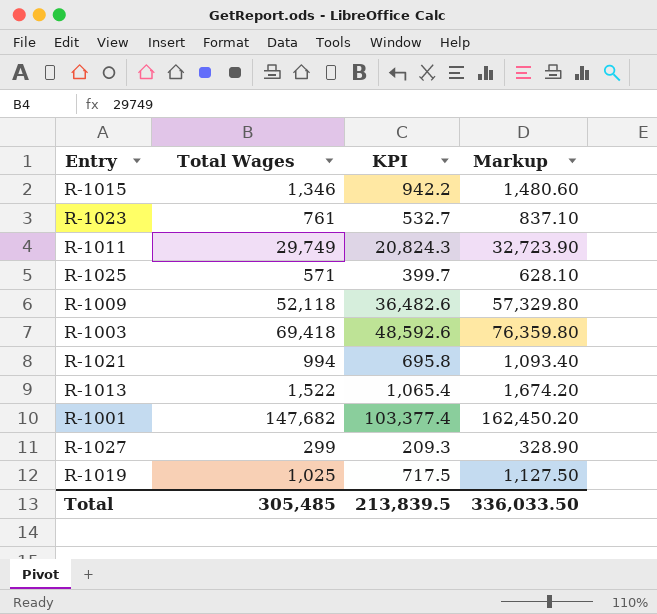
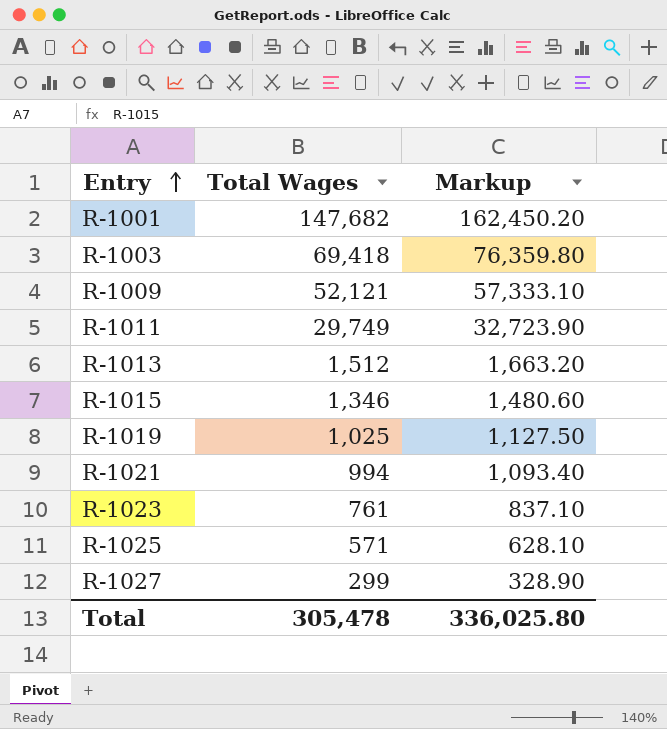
row order: none -> Entry ascending
column KPI | formula: [Total Wages] * 0.7 -> none
R-1009 | Total Wages: 52,118 -> 52,121
R-1009 | Markup: 57,329.80 -> 57,333.10
R-1013 | Total Wages: 1,522 -> 1,512
R-1013 | Markup: 1,674.20 -> 1,663.20
Total | Total Wages: 305,485 -> 305,478
Total | Markup: 336,033.50 -> 336,025.80

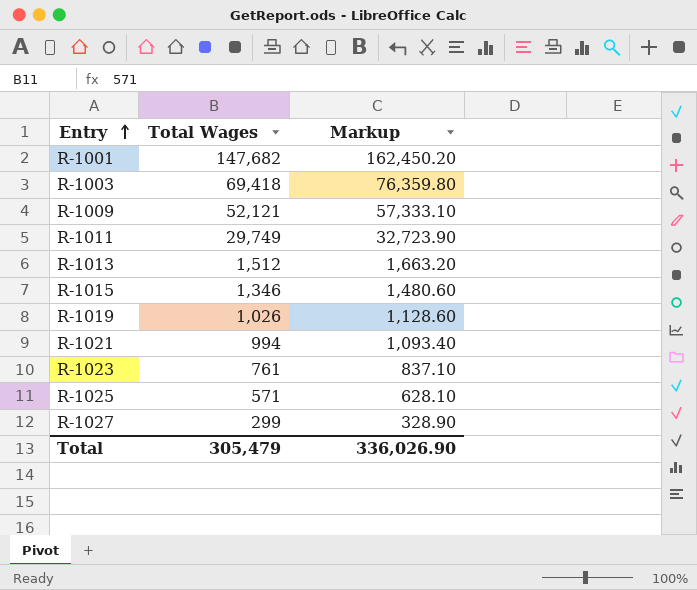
R-1019 | Total Wages: 1,025 -> 1,026
R-1019 | Markup: 1,127.50 -> 1,128.60
Total | Total Wages: 305,478 -> 305,479
Total | Markup: 336,025.80 -> 336,026.90

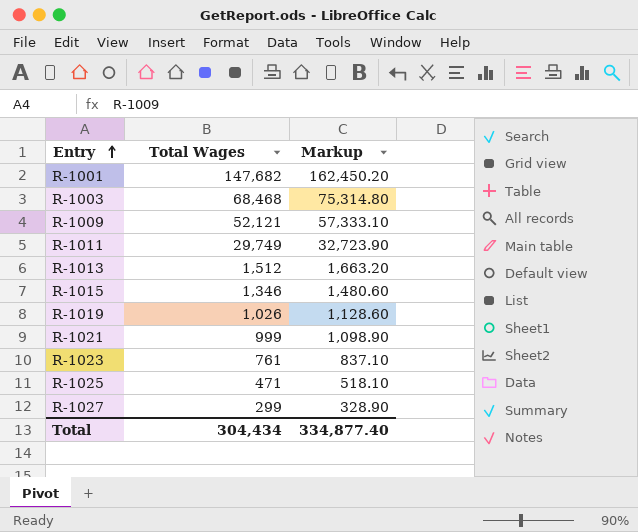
R-1003 | Total Wages: 69,418 -> 68,468
R-1003 | Markup: 76,359.80 -> 75,314.80
R-1021 | Total Wages: 994 -> 999
R-1021 | Markup: 1,093.40 -> 1,098.90
R-1025 | Total Wages: 571 -> 471
R-1025 | Markup: 628.10 -> 518.10
Total | Total Wages: 305,479 -> 304,434
Total | Markup: 336,026.90 -> 334,877.40

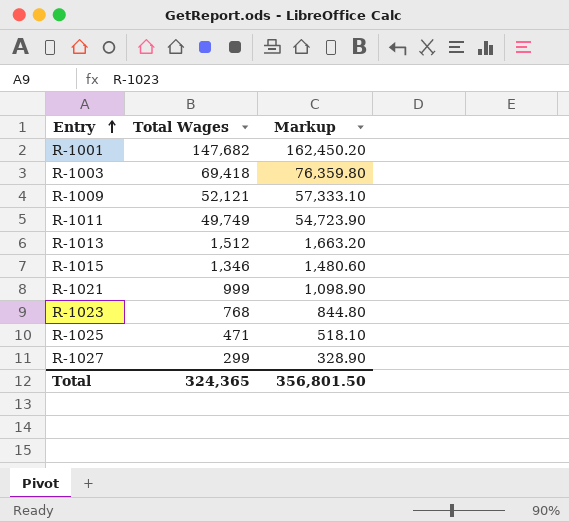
row R-1019: 1,026 | 1,128.60 -> none
R-1003 | Total Wages: 68,468 -> 69,418
R-1003 | Markup: 75,314.80 -> 76,359.80
R-1011 | Total Wages: 29,749 -> 49,749
R-1011 | Markup: 32,723.90 -> 54,723.90
R-1023 | Total Wages: 761 -> 768
R-1023 | Markup: 837.10 -> 844.80
Total | Total Wages: 304,434 -> 324,365
Total | Markup: 334,877.40 -> 356,801.50

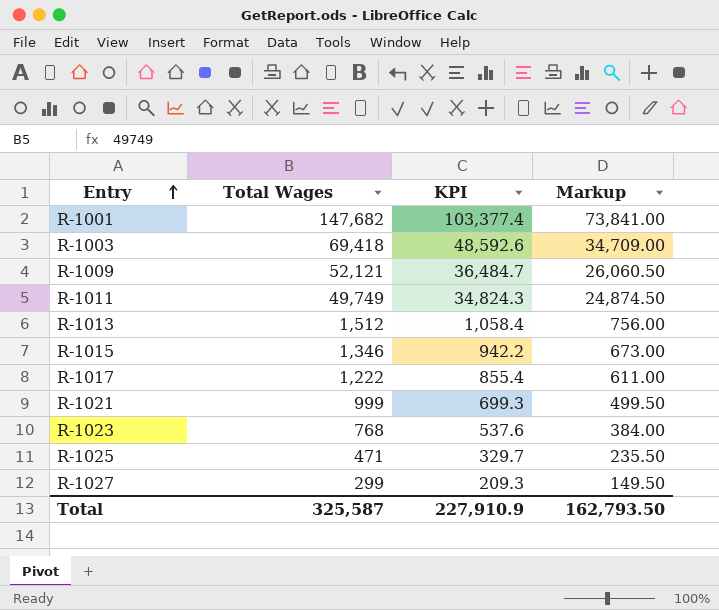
column KPI | formula: none -> [Total Wages] * 0.7
column Markup | formula: [Total Wages] * 1.1 -> [Total Wages] * 0.5
row R-1017: none -> 1,222 | 855.4 | 611.00
Total | Total Wages: 324,365 -> 325,587
Total | Markup: 356,801.50 -> 162,793.50

